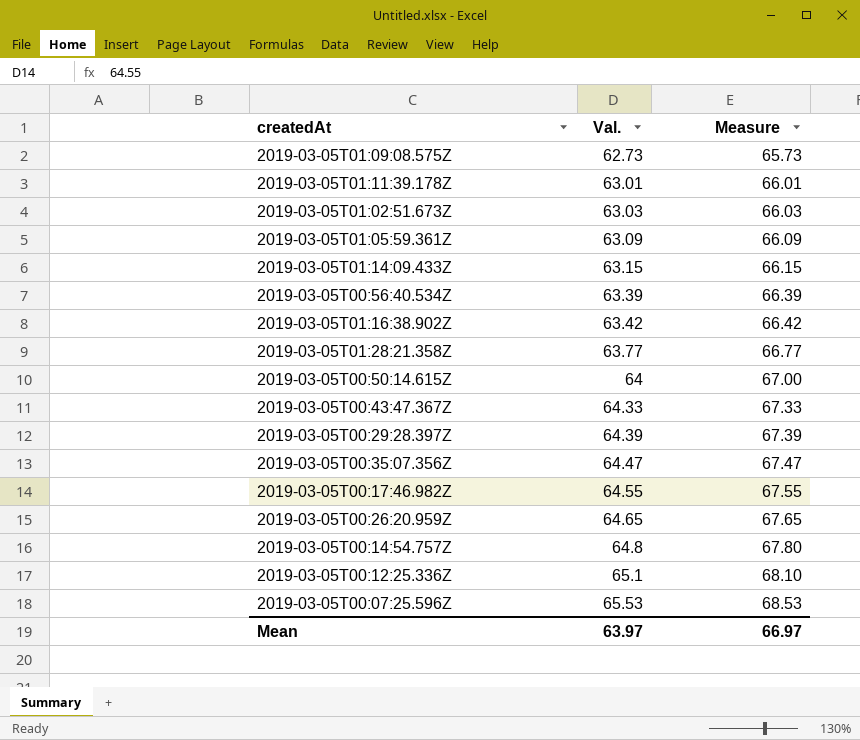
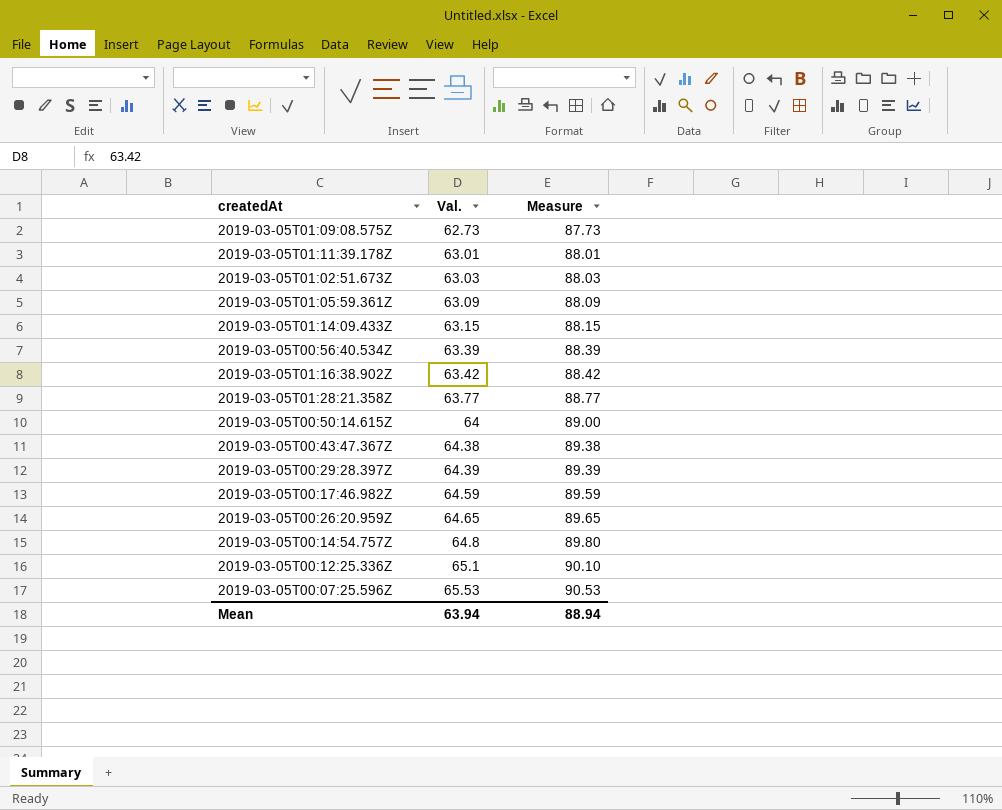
column Measure | formula: [Val.] + 3 -> [Val.] + 25
row 2019-03-05T00:35:07.356Z: 64.47 | 67.47 -> none
2019-03-05T00:43:47.367Z | Val.: 64.33 -> 64.38
2019-03-05T00:17:46.982Z | Val.: 64.55 -> 64.59
Mean | Val.: 63.97 -> 63.94
Mean | Measure: 66.97 -> 88.94

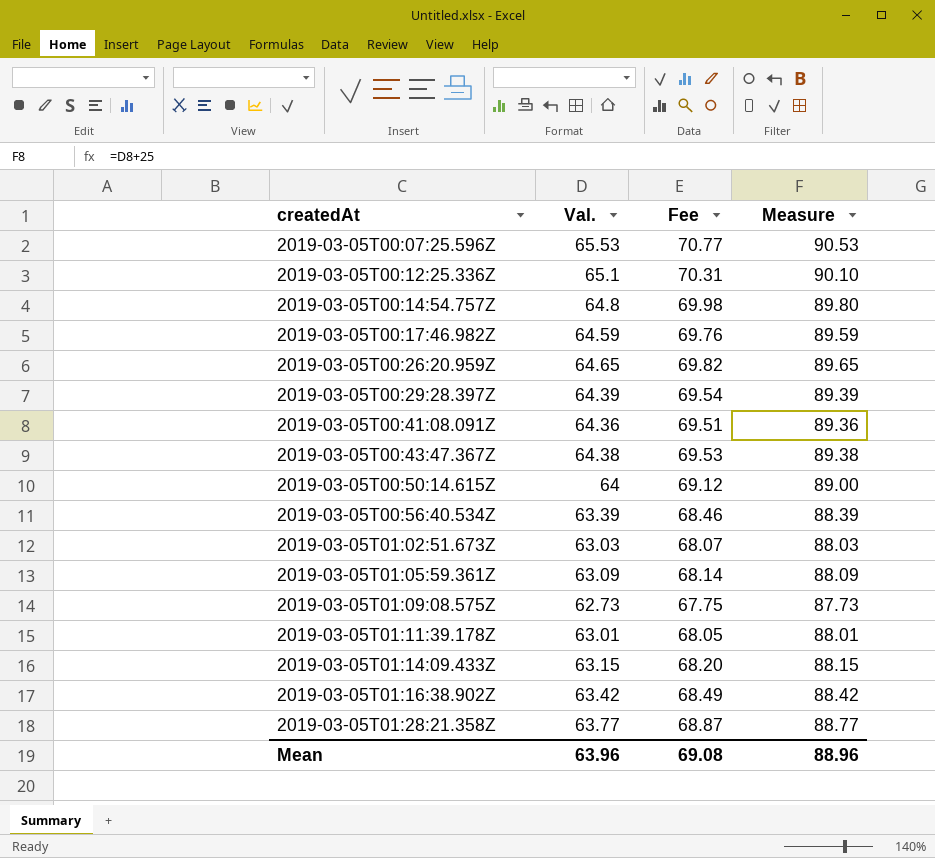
row order: Val. ascending -> createdAt ascending
column Fee | formula: none -> [Val.] * 1.08
row 2019-03-05T00:41:08.091Z: none -> 64.36 | 69.51 | 89.36
Mean | Val.: 63.94 -> 63.96
Mean | Measure: 88.94 -> 88.96

